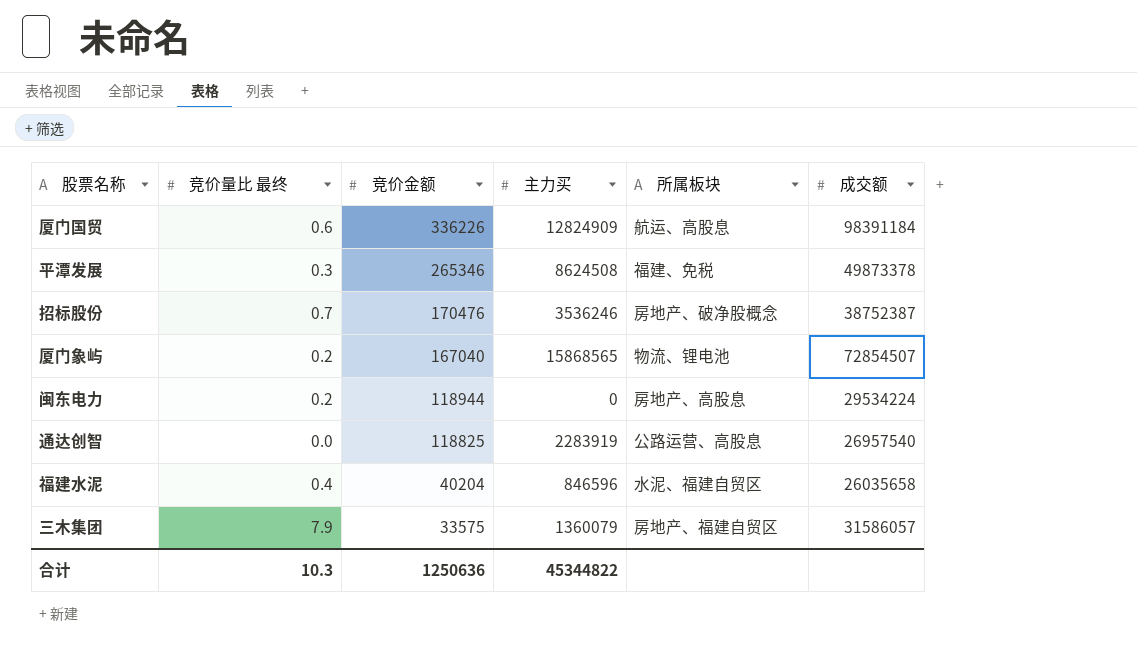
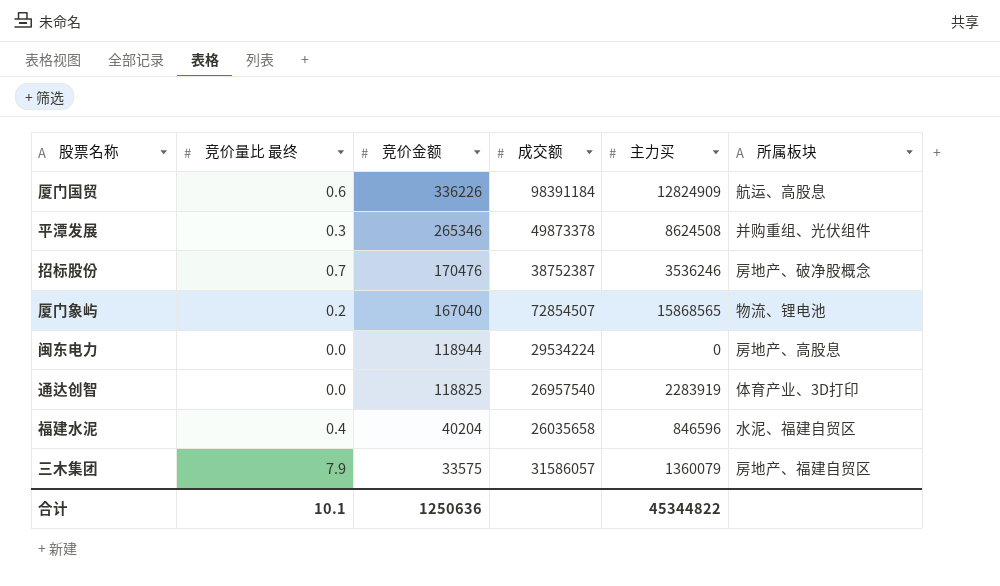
column 成交额 | position: 6 -> 4
平潭发展 | 所属板块: 福建、免税 -> 并购重组、光伏组件
闽东电力 | 竞价量比 最终: 0.2 -> 0.0
通达创智 | 所属板块: 公路运营、高股息 -> 体育产业、3D打印
合计 | 竞价量比 最终: 10.3 -> 10.1

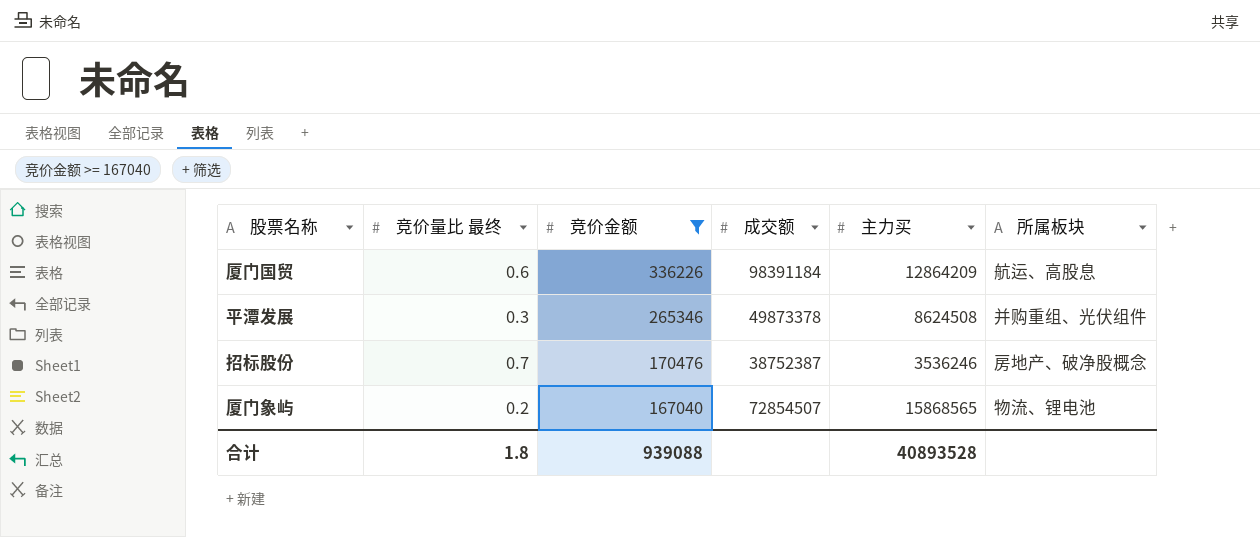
filter: none -> 竞价金额 >= 167040
厦门国贸 | 主力买: 12824909 -> 12864209
合计 | 竞价量比 最终: 10.1 -> 1.8
合计 | 竞价金额: 1250636 -> 939088
合计 | 主力买: 45344822 -> 40893528

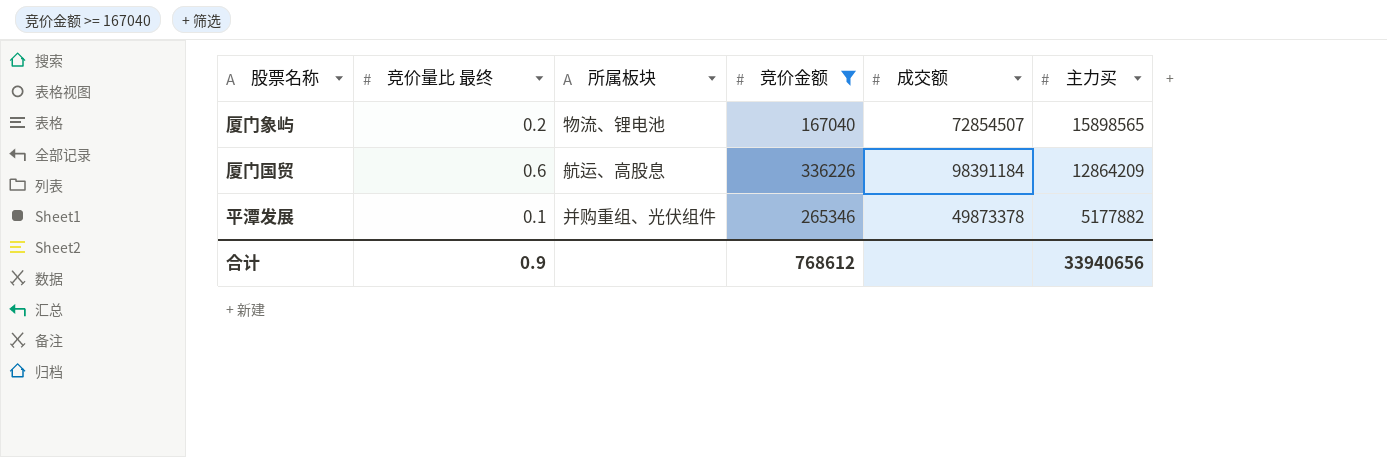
row order: 竞价金额 descending -> 主力买 descending
column 所属板块 | position: 6 -> 3
row 招标股份: 0.7 | 170476 | 38752387 | 3536246 | 房地产、破净股概念 -> none
厦门象屿 | 主力买: 15868565 -> 15898565
平潭发展 | 竞价量比 最终: 0.3 -> 0.1
平潭发展 | 主力买: 8624508 -> 5177882
合计 | 竞价量比 最终: 1.8 -> 0.9
合计 | 竞价金额: 939088 -> 768612
合计 | 主力买: 40893528 -> 33940656

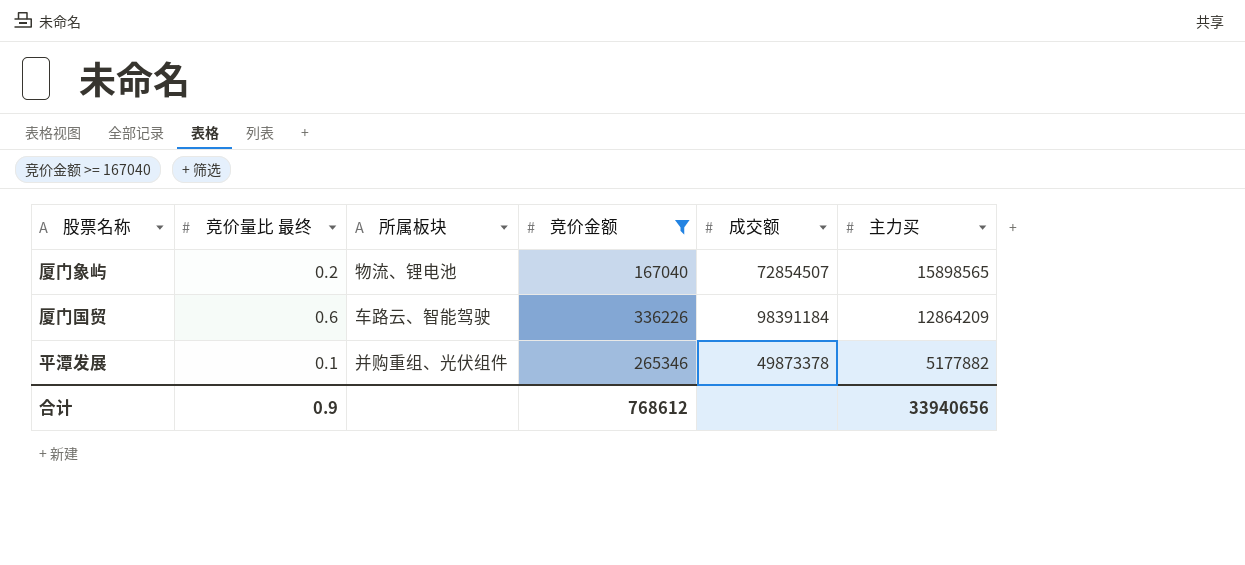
厦门国贸 | 所属板块: 航运、高股息 -> 车路云、智能驾驶

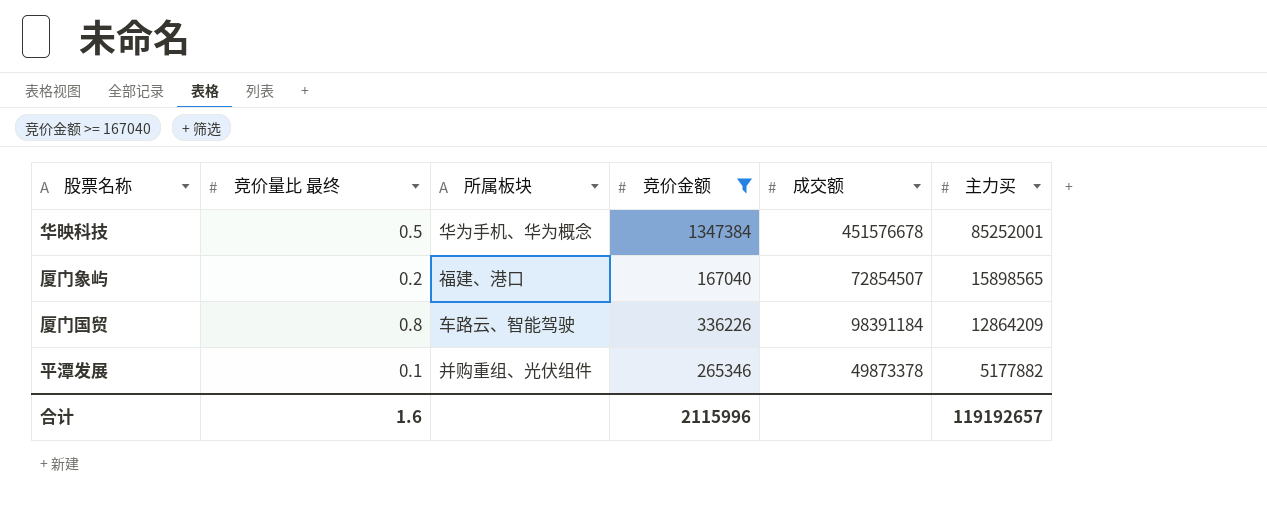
row 华映科技: none -> 0.5 | 华为手机、华为概念 | 1347384 | 451576678 | 85252001
厦门象屿 | 所属板块: 物流、锂电池 -> 福建、港口
厦门国贸 | 竞价量比 最终: 0.6 -> 0.8
合计 | 竞价量比 最终: 0.9 -> 1.6
合计 | 竞价金额: 768612 -> 2115996
合计 | 主力买: 33940656 -> 119192657

